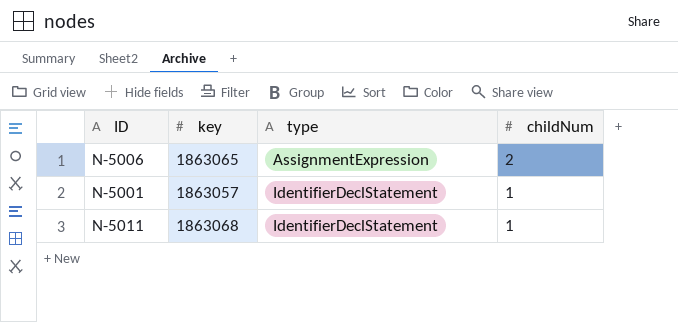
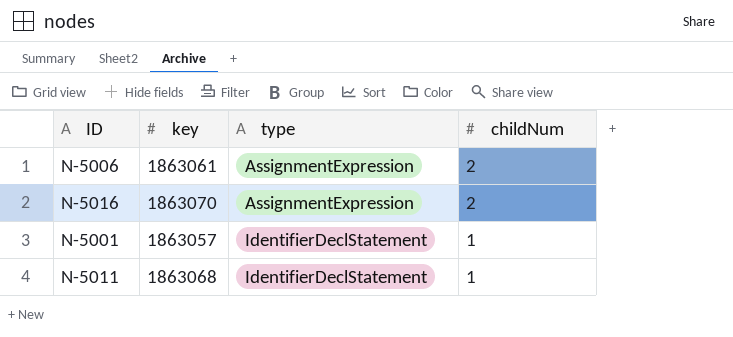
N-5006 | key: 1863065 -> 1863061
row N-5016: none -> 1863070 | AssignmentExpression | 2

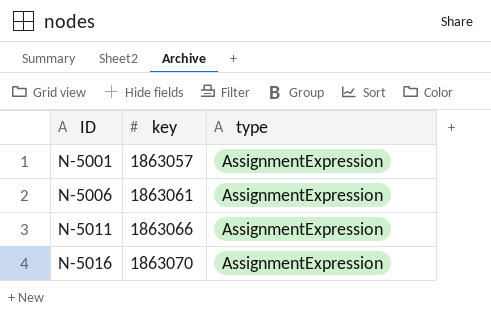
row order: type ascending -> ID ascending
column childNum | position: 4 -> none
N-5001 | type: IdentifierDeclStatement -> AssignmentExpression
N-5011 | key: 1863068 -> 1863066
N-5011 | type: IdentifierDeclStatement -> AssignmentExpression

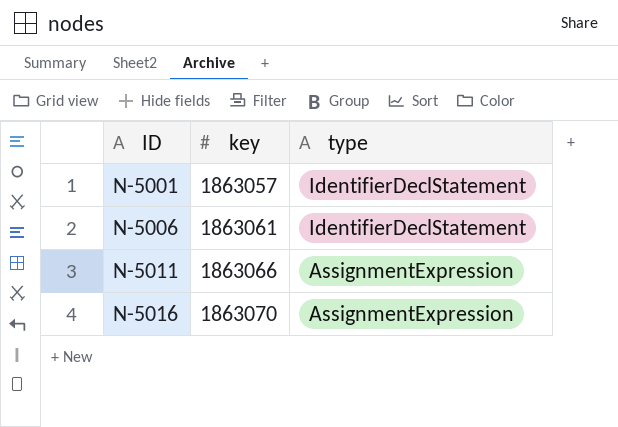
N-5001 | type: AssignmentExpression -> IdentifierDeclStatement
N-5006 | type: AssignmentExpression -> IdentifierDeclStatement

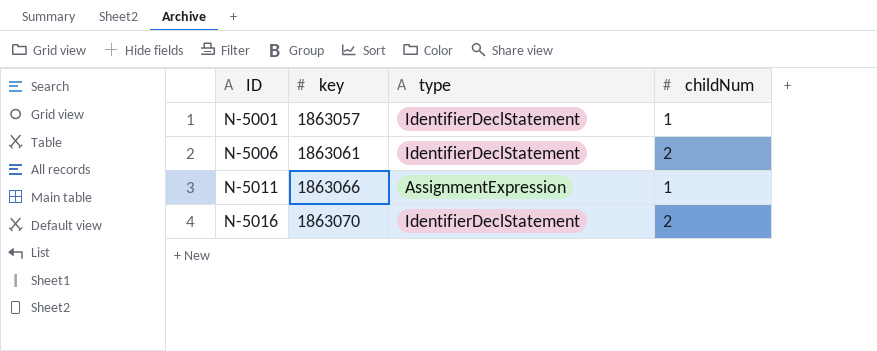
column childNum | position: none -> 4
N-5016 | type: AssignmentExpression -> IdentifierDeclStatement

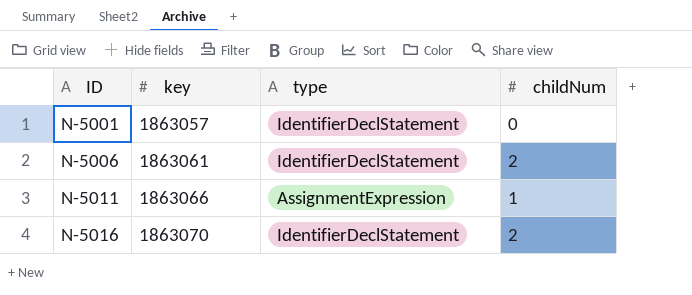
N-5001 | childNum: 1 -> 0

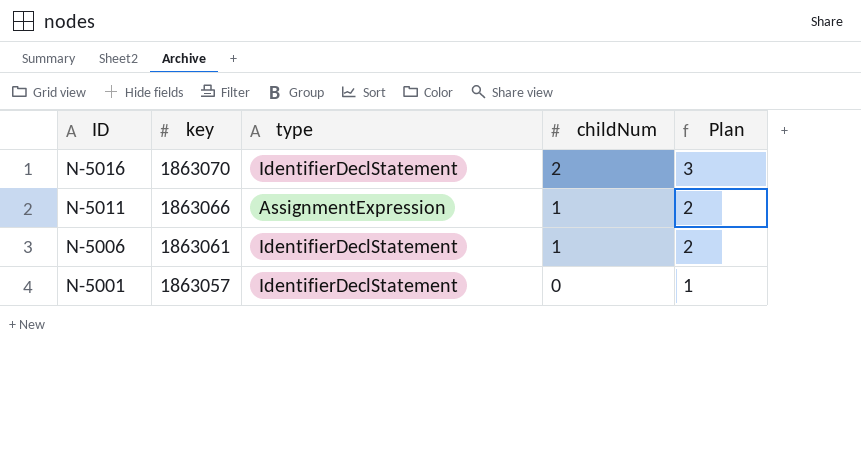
row order: ID ascending -> ID descending
column Plan | formula: none -> [childNum] + 1
N-5006 | childNum: 2 -> 1

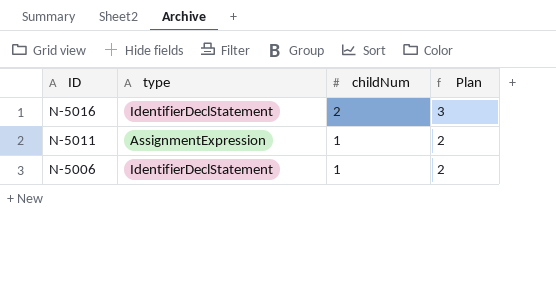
column key | position: 2 -> none
row N-5001: 1863057 | IdentifierDeclStatement | 0 | 1 -> none

